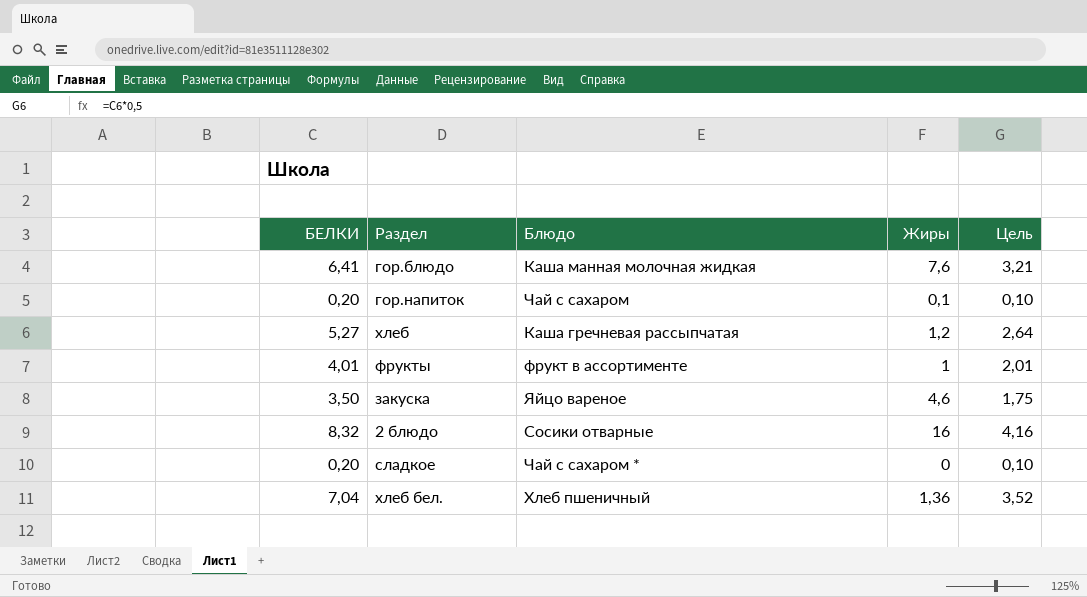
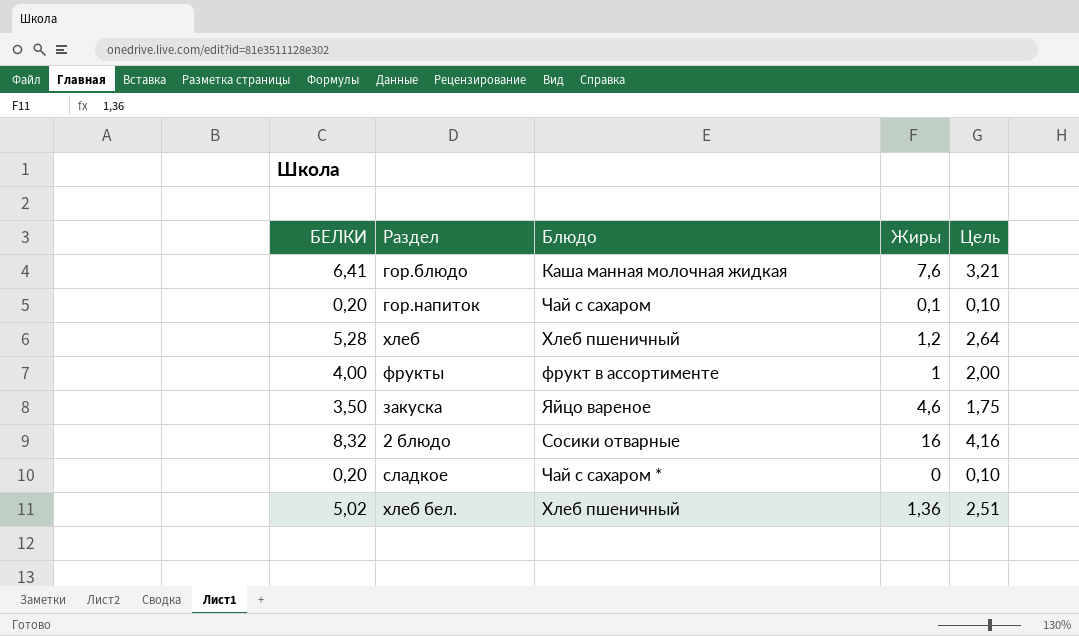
хлеб | БЕЛКИ: 5,27 -> 5,28
хлеб | Блюдо: Каша гречневая рассыпчатая -> Хлеб пшеничный
фрукты | БЕЛКИ: 4,01 -> 4,00
фрукты | Цель: 2,01 -> 2,00
хлеб бел. | БЕЛКИ: 7,04 -> 5,02
хлеб бел. | Цель: 3,52 -> 2,51

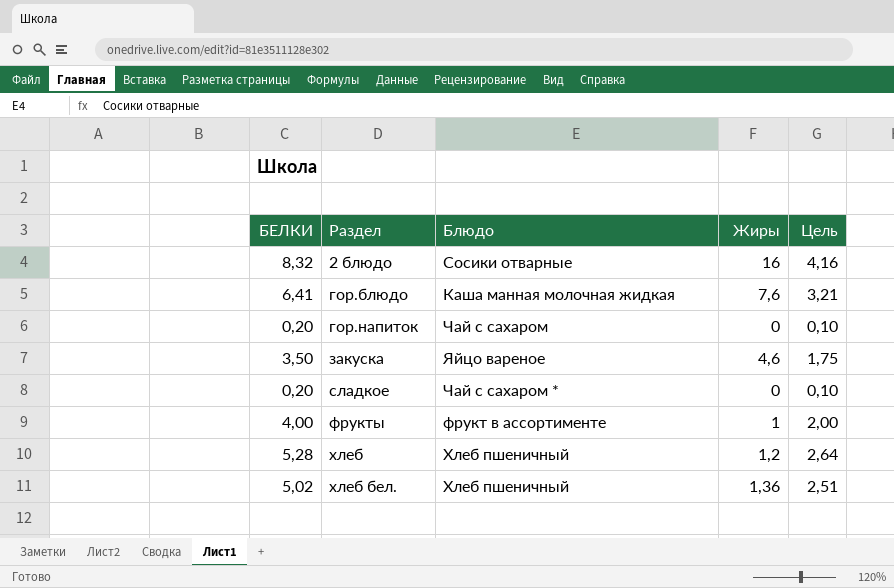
row order: none -> Раздел ascending
гор.напиток | Жиры: 0,1 -> 0

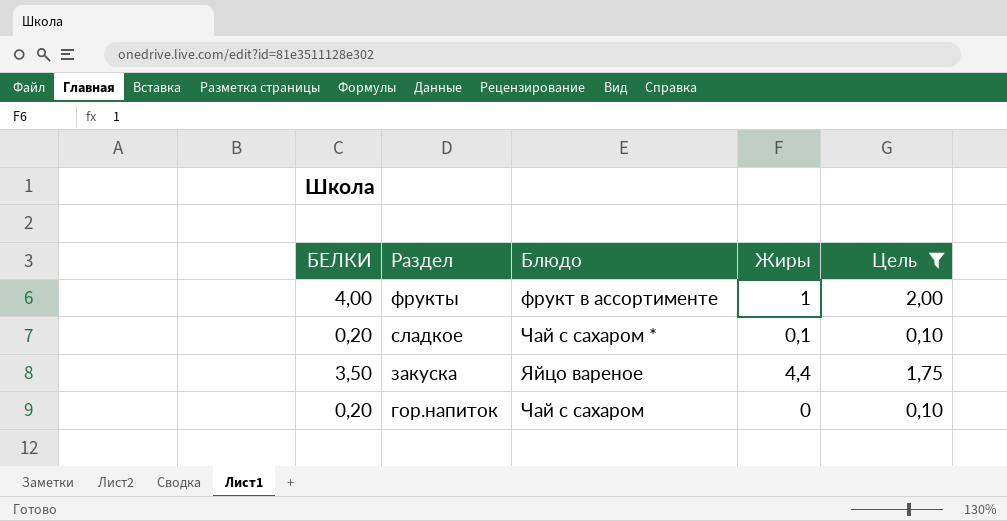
filter: none -> Цель <= 2,00
row order: Раздел ascending -> Раздел descending
сладкое | Жиры: 0 -> 0,1
закуска | Жиры: 4,6 -> 4,4

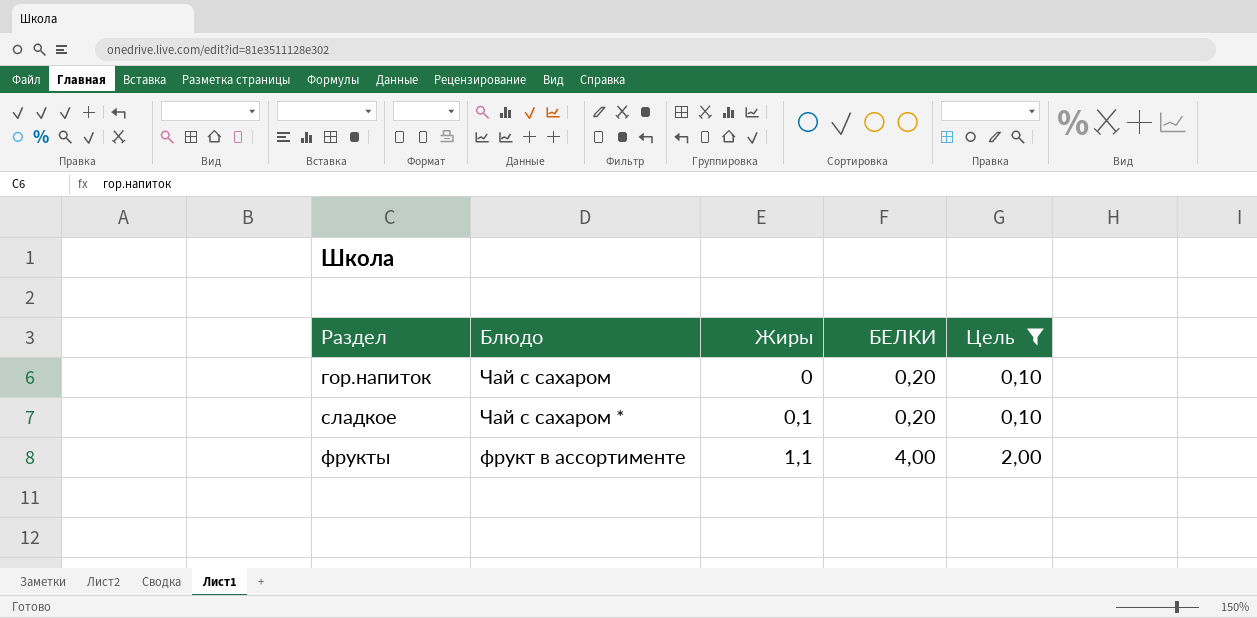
row order: Раздел descending -> Раздел ascending
column БЕЛКИ | position: 1 -> 4
row закуска: 3,50 | Яйцо вареное | 4,4 | 1,75 -> none
фрукты | Жиры: 1 -> 1,1

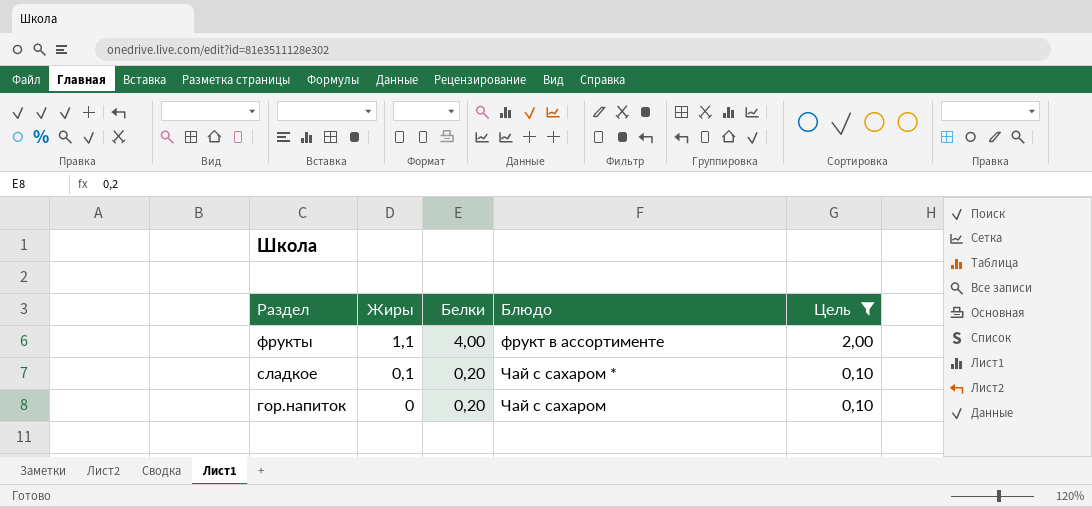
row order: Раздел ascending -> Раздел descending
column name: БЕЛКИ -> Белки
column Блюдо | position: 2 -> 4

